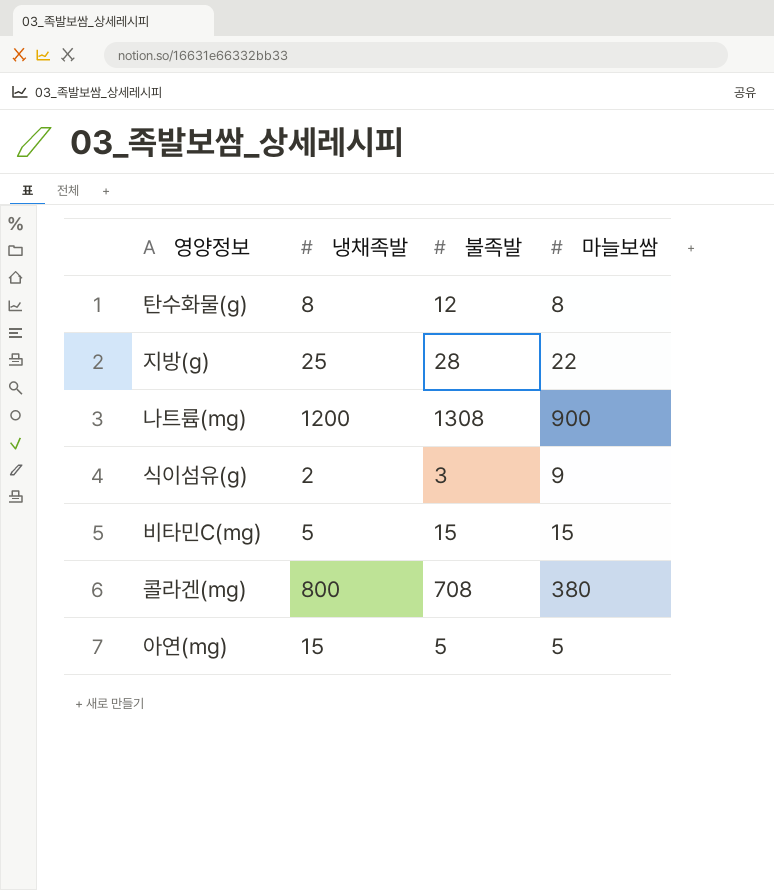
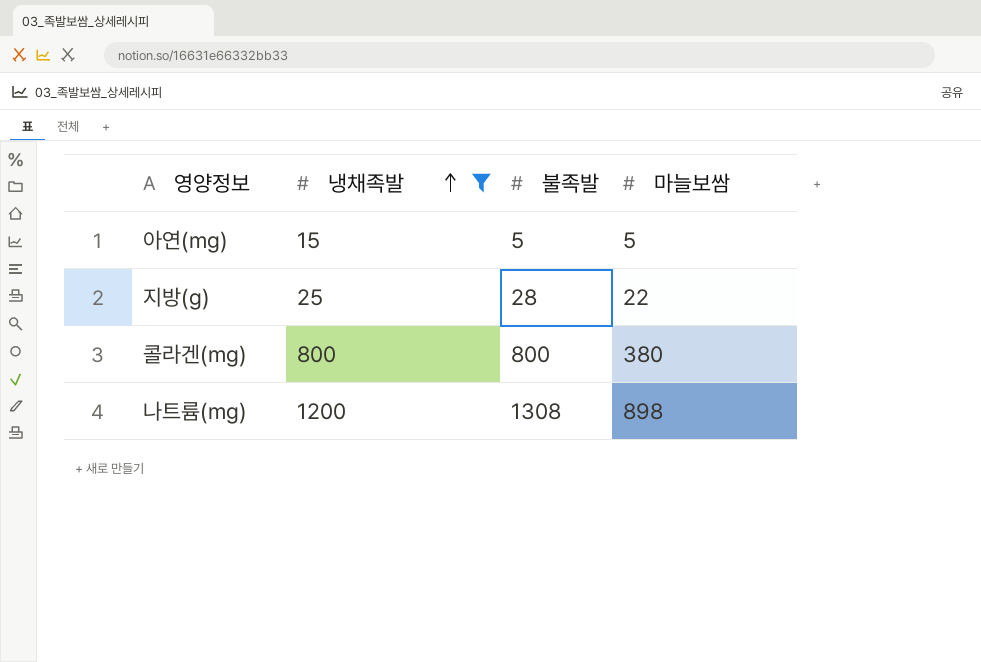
filter: none -> 냉채족발 >= 15
row order: none -> 냉채족발 ascending
콜라겐(mg) | 불족발: 708 -> 800
나트륨(mg) | 마늘보쌈: 900 -> 898

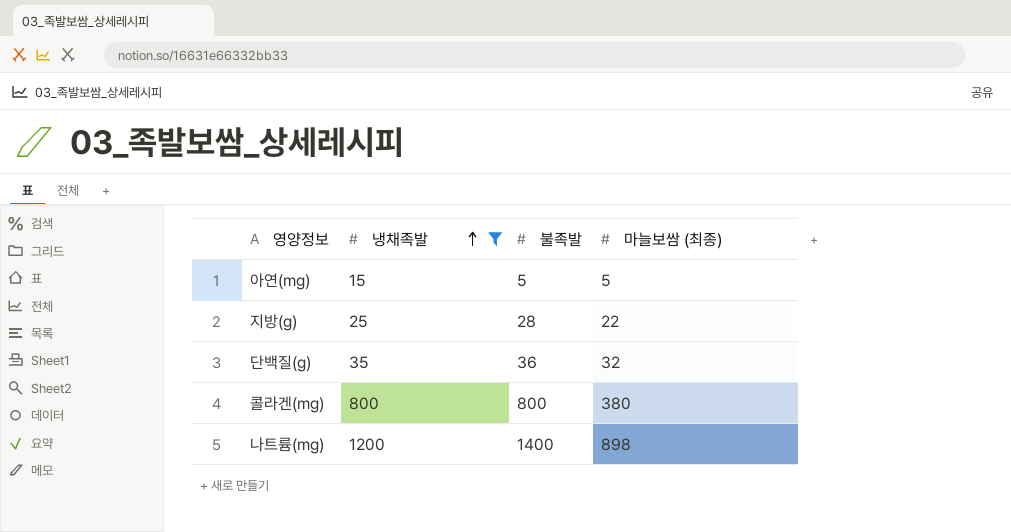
column name: 마늘보쌈 -> 마늘보쌈 (최종)
row 단백질(g): none -> 35 | 36 | 32
나트륨(mg) | 불족발: 1308 -> 1400

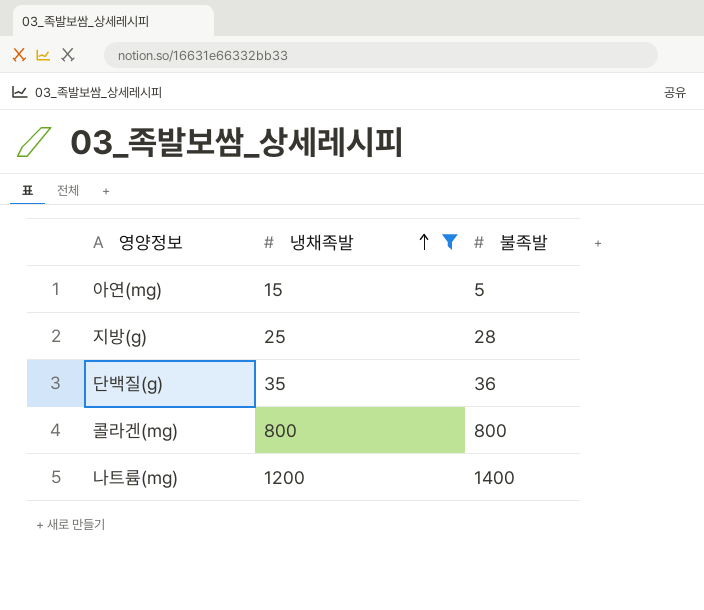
column 마늘보쌈 (최종) | position: 4 -> none

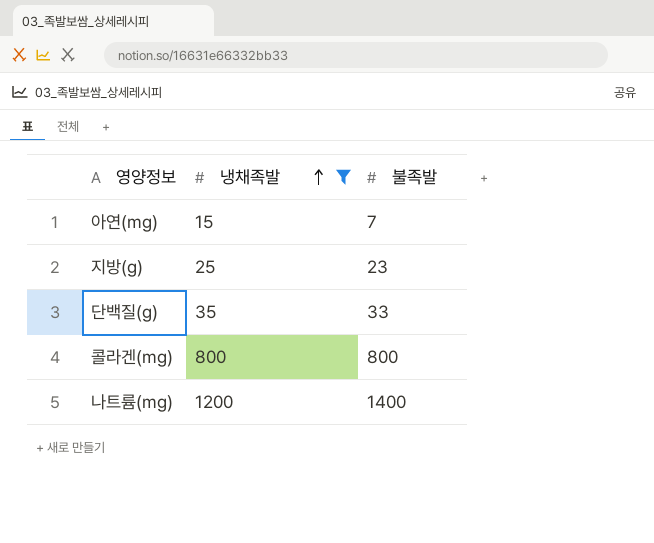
아연(mg) | 불족발: 5 -> 7
지방(g) | 불족발: 28 -> 23
단백질(g) | 불족발: 36 -> 33

